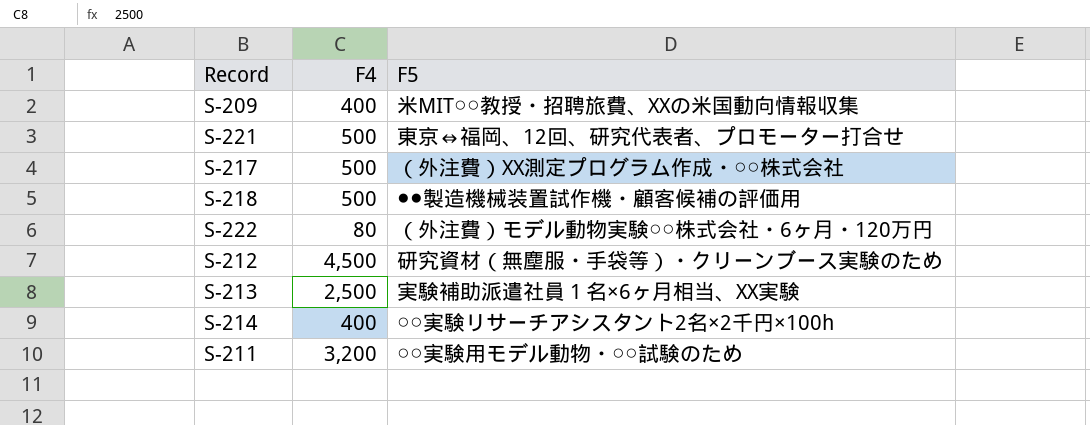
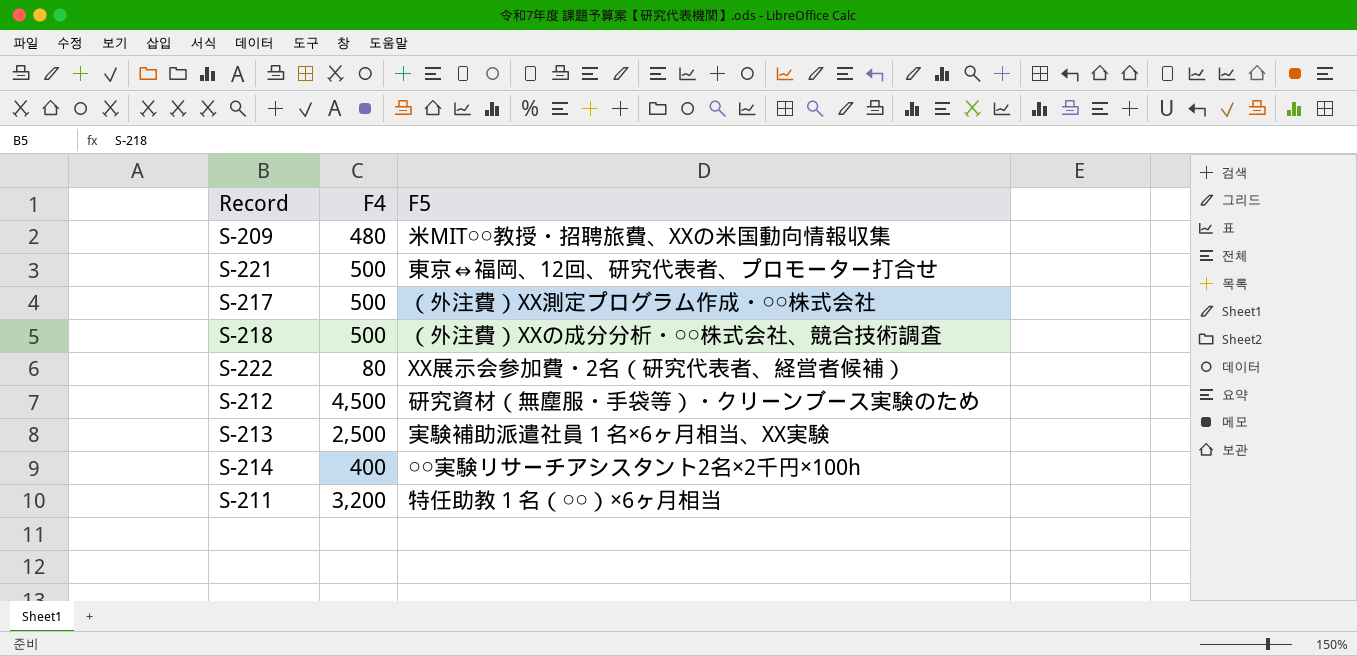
S-209 | F4: 400 -> 480
S-218 | F5: ●●製造機械装置試作機・顧客候補の評価用 -> （外注費）XXの成分分析・○○株式会社、競合技術調査
S-222 | F5: （外注費）モデル動物実験○○株式会社・6ヶ月・120万円 -> XX展示会参加費・2名（研究代表者、経営者候補）
S-211 | F5: ○○実験用モデル動物・○○試験のため -> 特任助教１名（○○）×6ヶ月相当

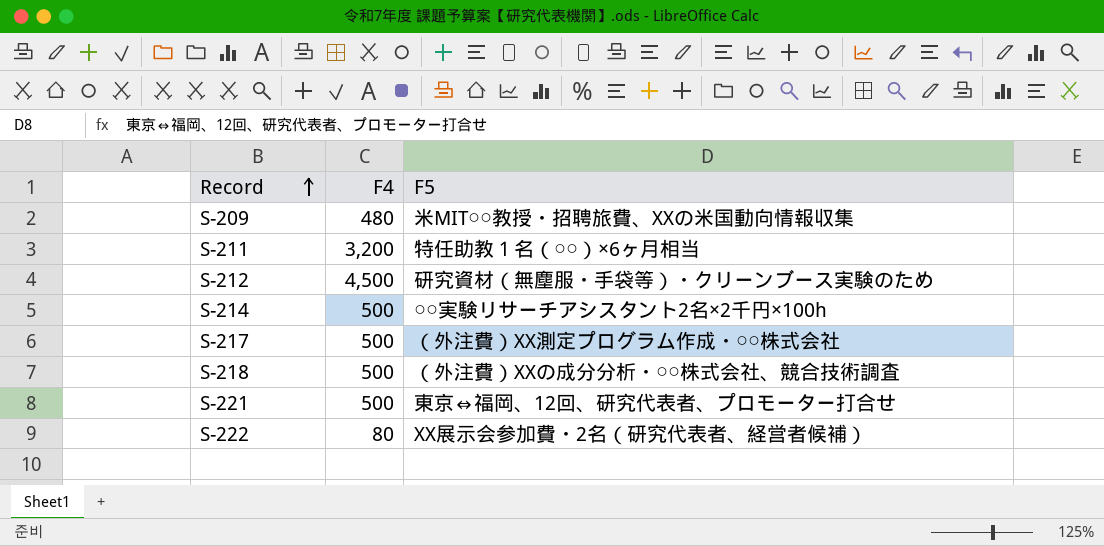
row order: none -> Record ascending
row S-213: 2,500 | 実験補助派遣社員１名×6ヶ月相当、XX実験 -> none
S-214 | F4: 400 -> 500

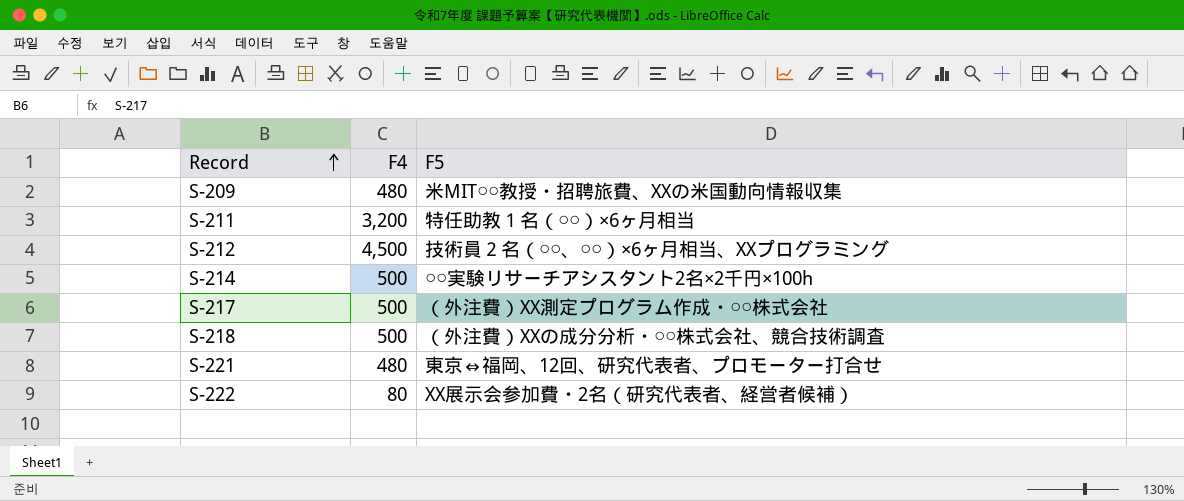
S-212 | F5: 研究資材（無塵服・手袋等）・クリーンブース実験のため -> 技術員２名（○○、○○）×6ヶ月相当、XXプログラミング
S-221 | F4: 500 -> 480

